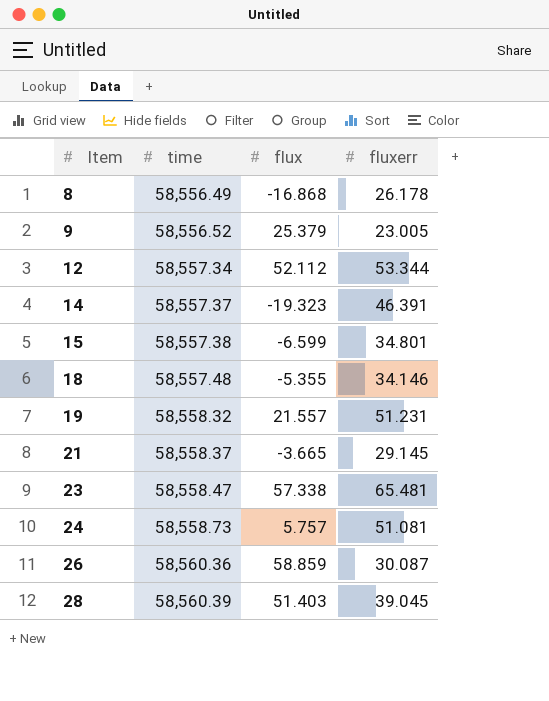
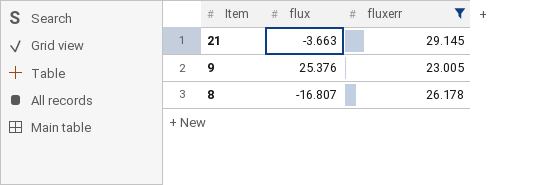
filter: none -> fluxerr <= 29.145
row order: Item ascending -> Item descending
column time | position: 2 -> none
21 | flux: -3.665 -> -3.663
9 | flux: 25.379 -> 25.376
8 | flux: -16.868 -> -16.807

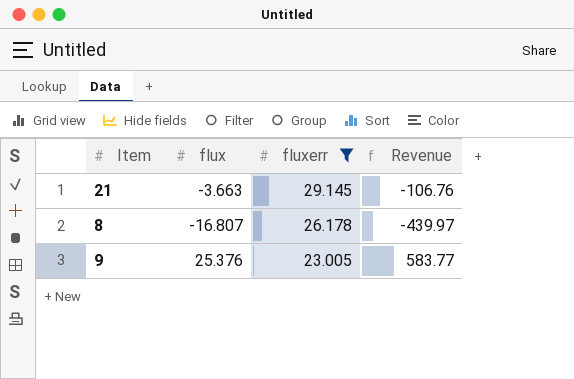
row order: Item descending -> fluxerr descending
column Revenue | formula: none -> [flux] * [fluxerr]

